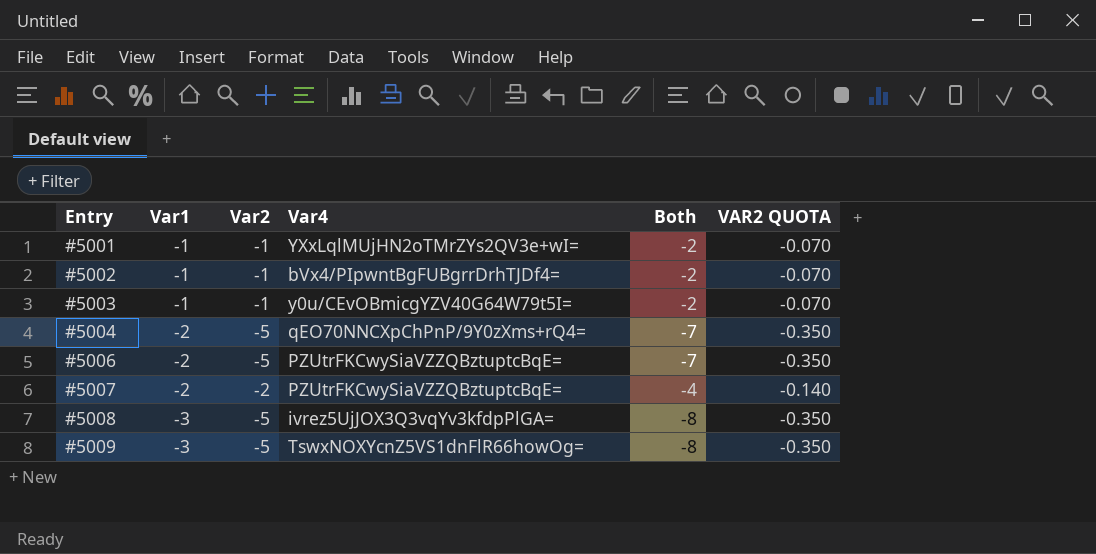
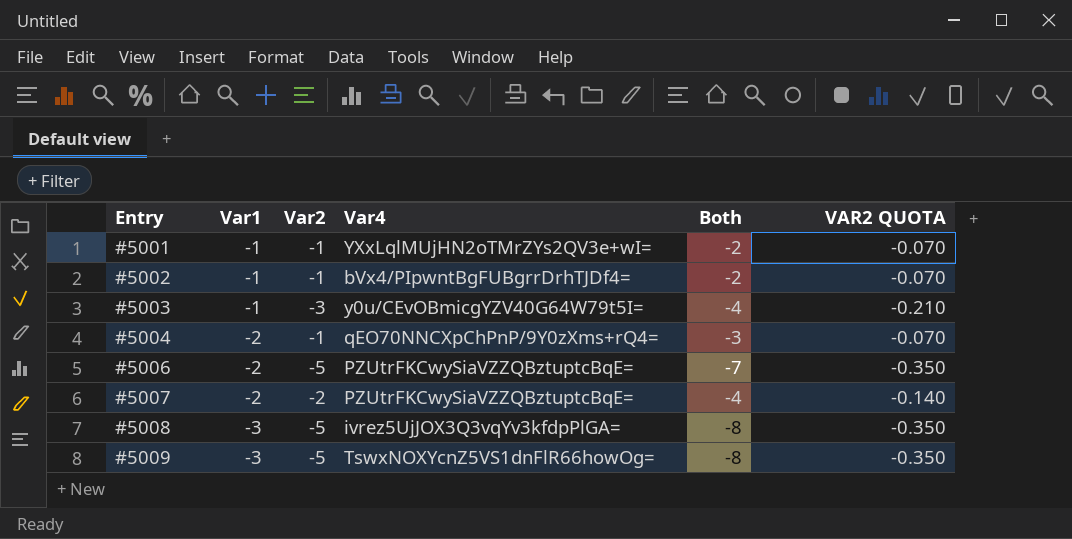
#5003 | Var2: -1 -> -3
#5003 | Both: -2 -> -4
#5003 | VAR2 QUOTA: -0.070 -> -0.210
#5004 | Var2: -5 -> -1
#5004 | Both: -7 -> -3
#5004 | VAR2 QUOTA: -0.350 -> -0.070

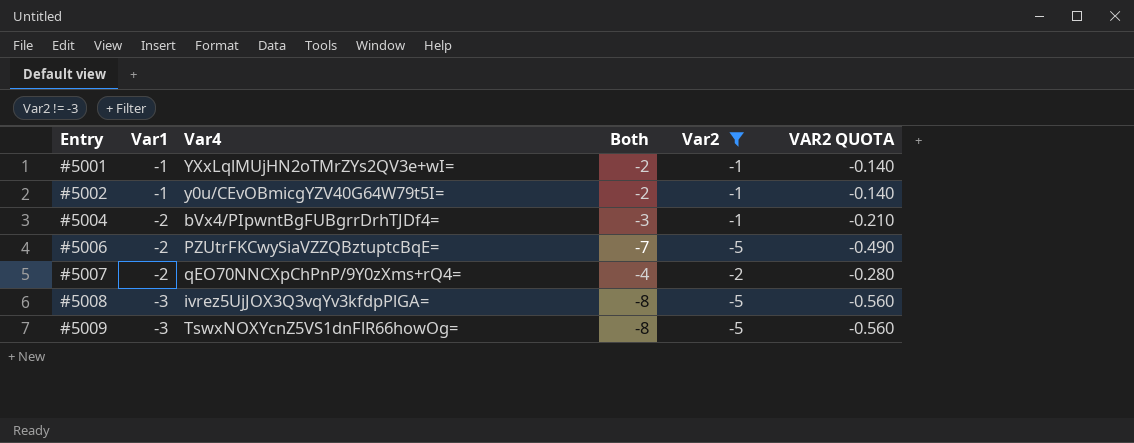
filter: none -> Var2 != -3
column Var2 | position: 3 -> 5
column VAR2 QUOTA | formula: [Var2] * 0.07 -> [Both] * 0.07
#5002 | Var4: bVx4/PIpwntBgFUBgrrDrhTJDf4= -> y0u/CEvOBmicgYZV40G64W79t5I=
#5004 | Var4: qEO70NNCXpChPnP/9Y0zXms+rQ4= -> bVx4/PIpwntBgFUBgrrDrhTJDf4=
#5007 | Var4: PZUtrFKCwySiaVZZQBztuptcBqE= -> qEO70NNCXpChPnP/9Y0zXms+rQ4=

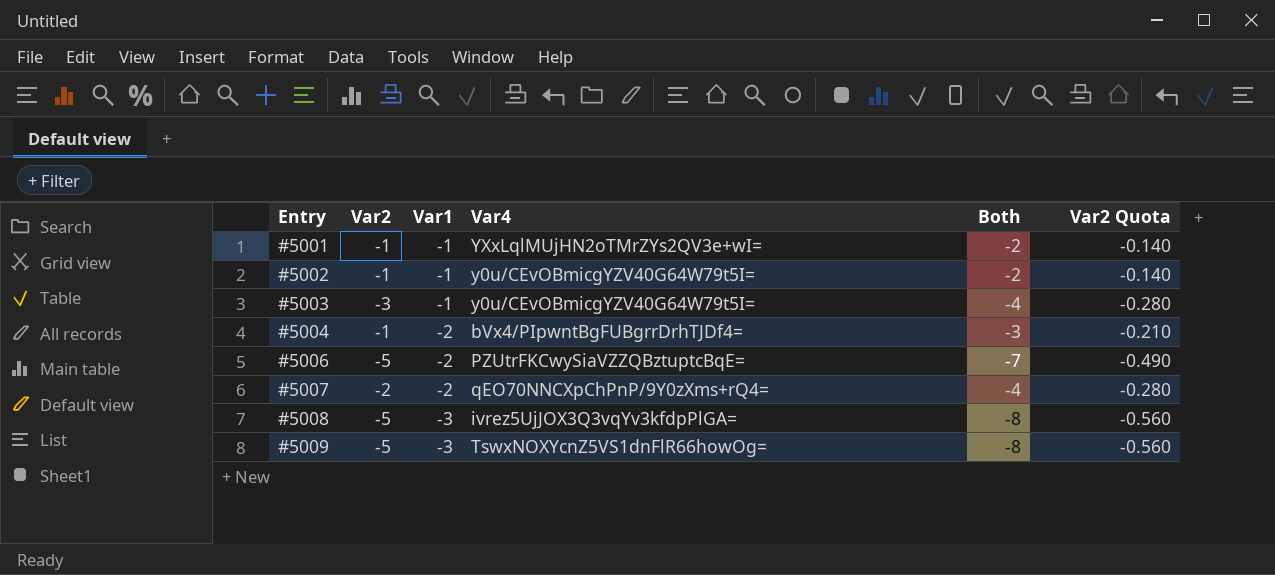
filter: Var2 != -3 -> none
column Var2 | position: 5 -> 2
column name: VAR2 QUOTA -> Var2 Quota

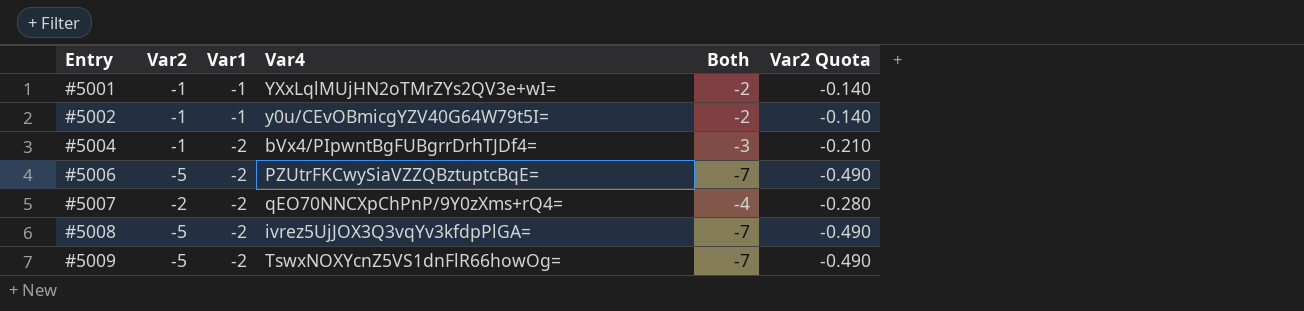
row #5003: -3 | -1 | y0u/CEvOBmicgYZV40G64W79t5I= | -4 | -0.280 -> none
#5008 | Var1: -3 -> -2
#5008 | Both: -8 -> -7
#5008 | Var2 Quota: -0.560 -> -0.490
#5009 | Var1: -3 -> -2
#5009 | Both: -8 -> -7
#5009 | Var2 Quota: -0.560 -> -0.490

